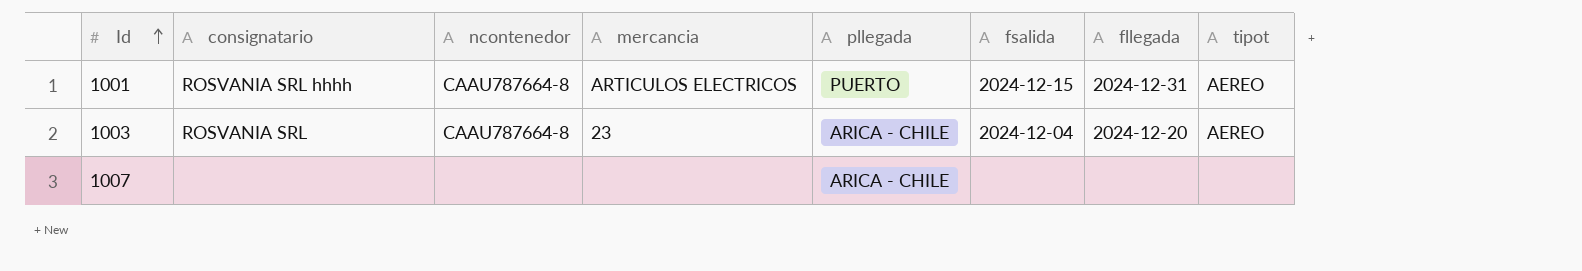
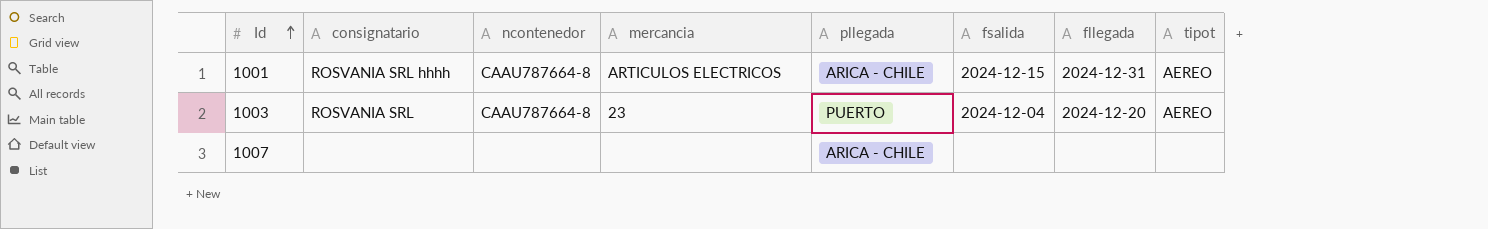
1001 | pllegada: PUERTO -> ARICA - CHILE
1003 | pllegada: ARICA - CHILE -> PUERTO

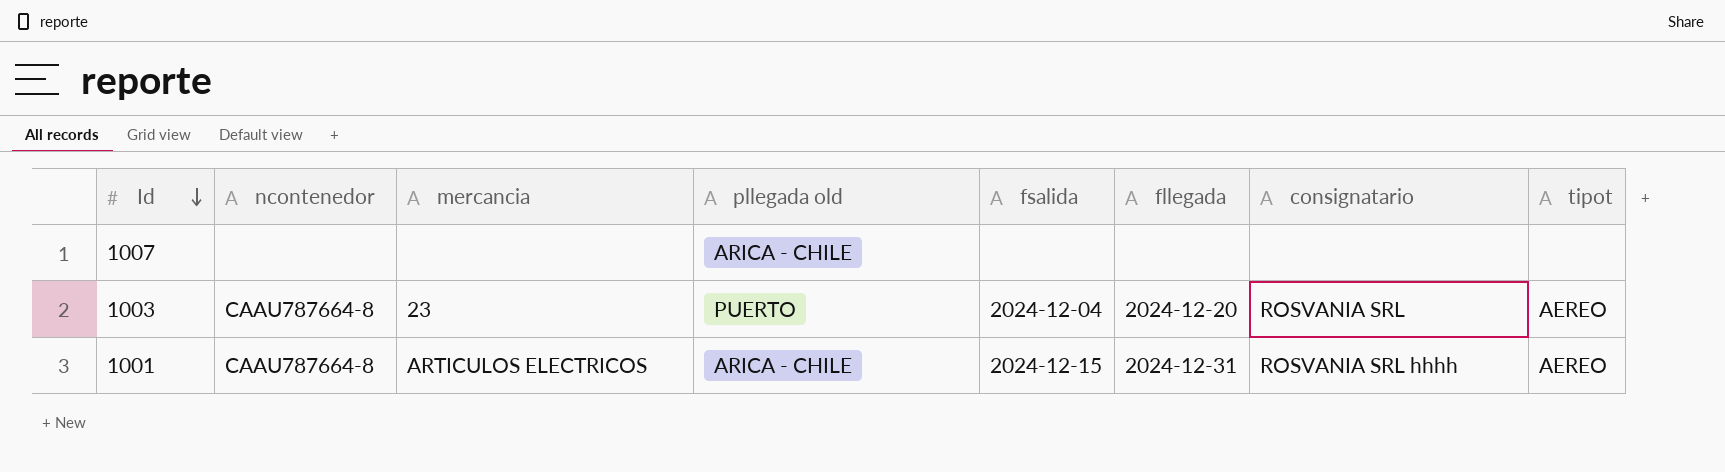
row order: Id ascending -> Id descending
column name: pllegada -> pllegada old
column consignatario | position: 2 -> 7

